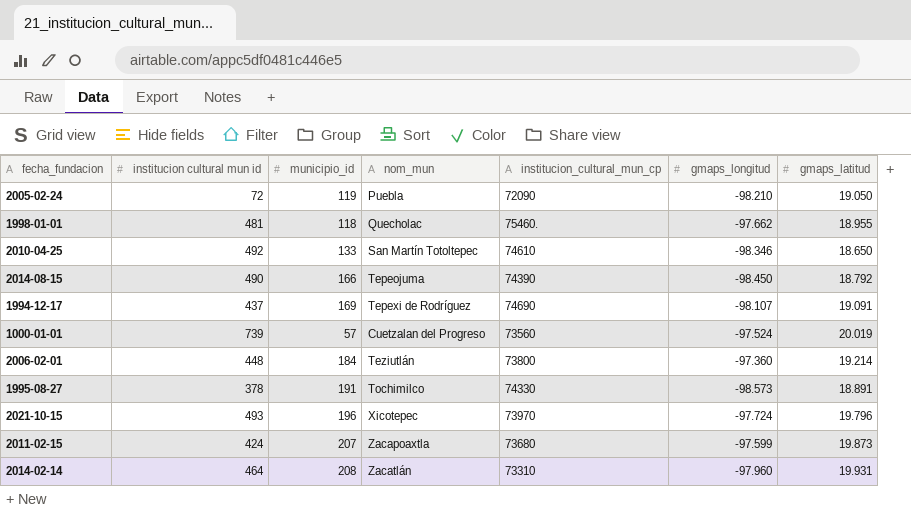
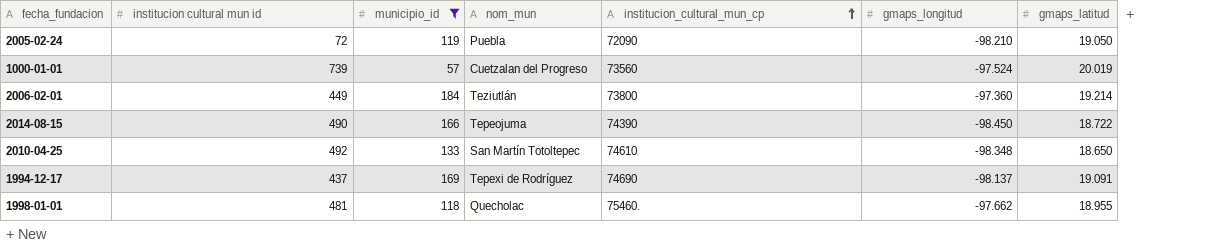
filter: none -> municipio_id <= 184
row order: none -> institucion_cultural_mun_cp ascending
2006-02-01 | institucion cultural mun id: 448 -> 449
2014-08-15 | gmaps_latitud: 18.792 -> 18.722
2010-04-25 | gmaps_longitud: -98.346 -> -98.348
1994-12-17 | gmaps_longitud: -98.107 -> -98.137

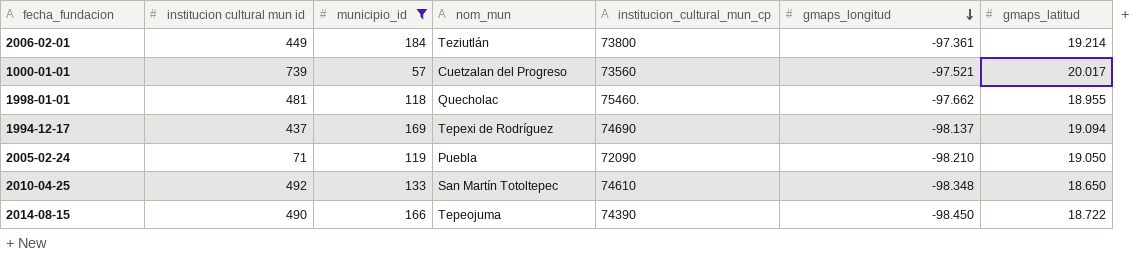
row order: institucion_cultural_mun_cp ascending -> gmaps_longitud descending
2006-02-01 | gmaps_longitud: -97.360 -> -97.361
1000-01-01 | gmaps_longitud: -97.524 -> -97.521
1000-01-01 | gmaps_latitud: 20.019 -> 20.017
1994-12-17 | gmaps_latitud: 19.091 -> 19.094
2005-02-24 | institucion cultural mun id: 72 -> 71

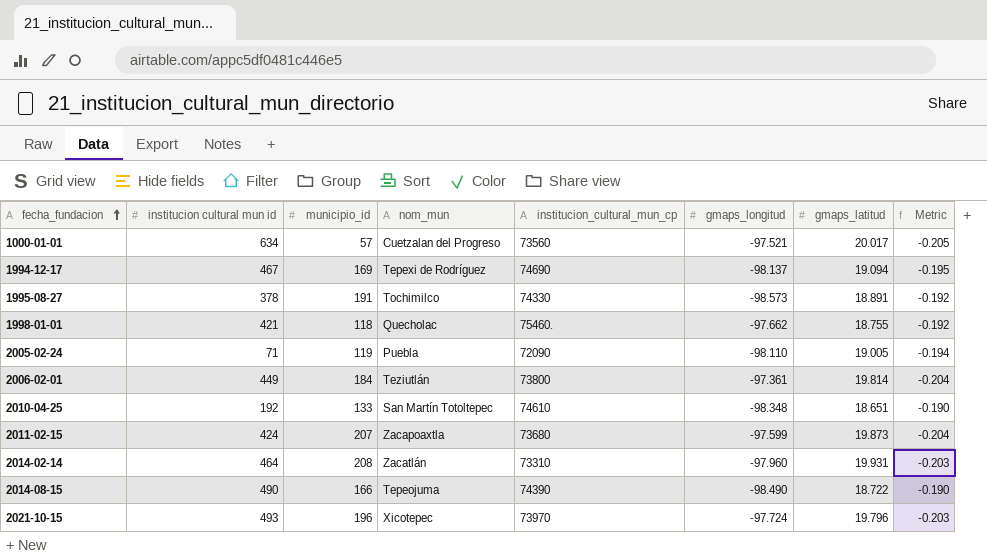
filter: municipio_id <= 184 -> none
row order: gmaps_longitud descending -> fecha_fundacion ascending
column Metric | formula: none -> [gmaps_latitud] / [gmaps_longitud]
1000-01-01 | institucion cultural mun id: 739 -> 634
1994-12-17 | institucion cultural mun id: 437 -> 467
1998-01-01 | institucion cultural mun id: 481 -> 421
1998-01-01 | gmaps_latitud: 18.955 -> 18.755
2005-02-24 | gmaps_longitud: -98.210 -> -98.110
2005-02-24 | gmaps_latitud: 19.050 -> 19.005
2006-02-01 | gmaps_latitud: 19.214 -> 19.814
2010-04-25 | institucion cultural mun id: 492 -> 192
2010-04-25 | gmaps_latitud: 18.650 -> 18.651
2014-08-15 | gmaps_longitud: -98.450 -> -98.490

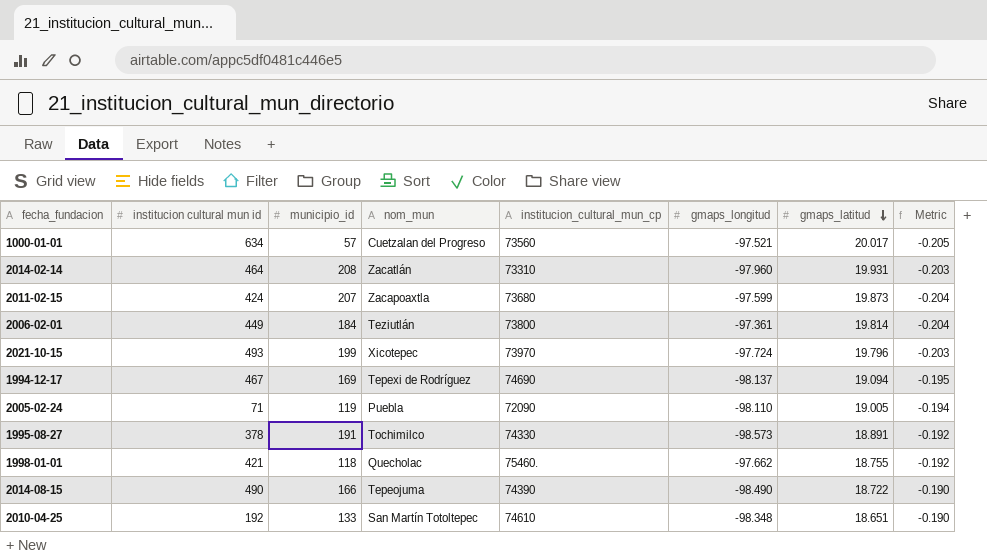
row order: fecha_fundacion ascending -> gmaps_latitud descending
2021-10-15 | municipio_id: 196 -> 199

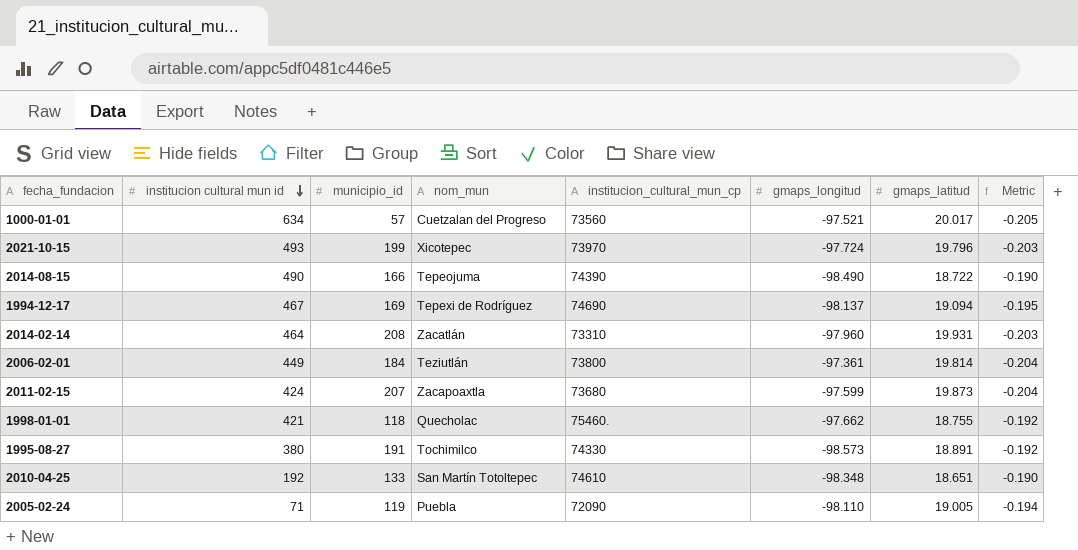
row order: gmaps_latitud descending -> institucion cultural mun id descending
1995-08-27 | institucion cultural mun id: 378 -> 380

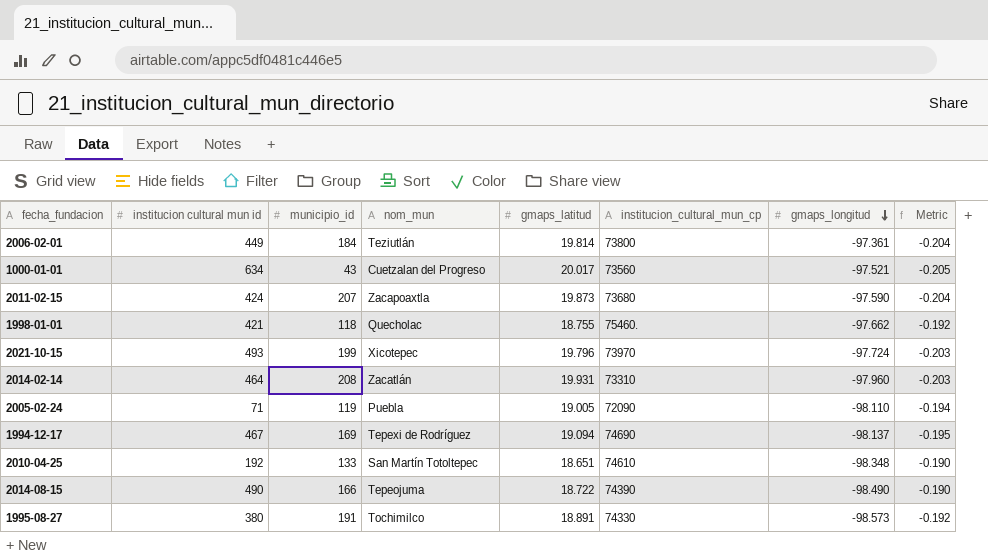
row order: institucion cultural mun id descending -> gmaps_longitud descending
column gmaps_latitud | position: 7 -> 5
1000-01-01 | municipio_id: 57 -> 43
2011-02-15 | gmaps_longitud: -97.599 -> -97.590

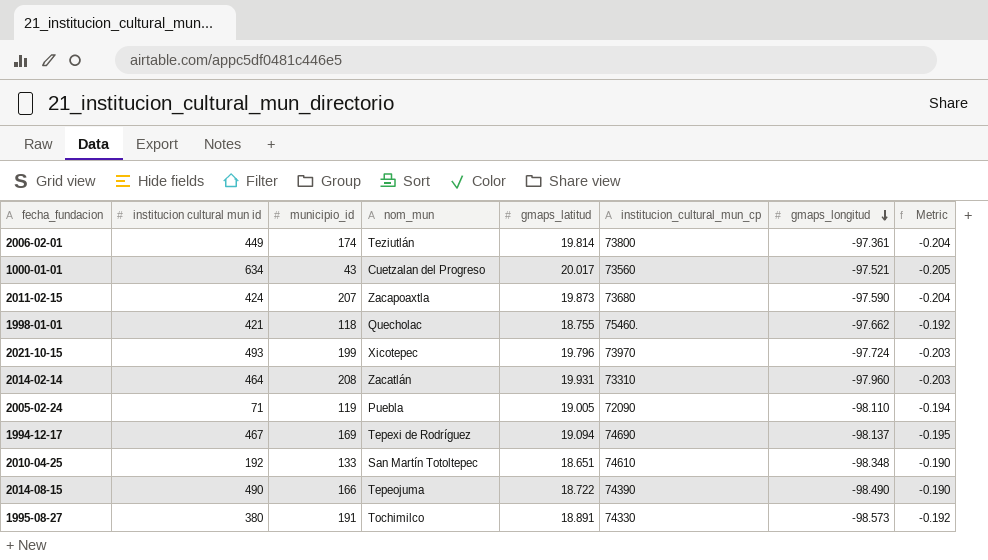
2006-02-01 | municipio_id: 184 -> 174

